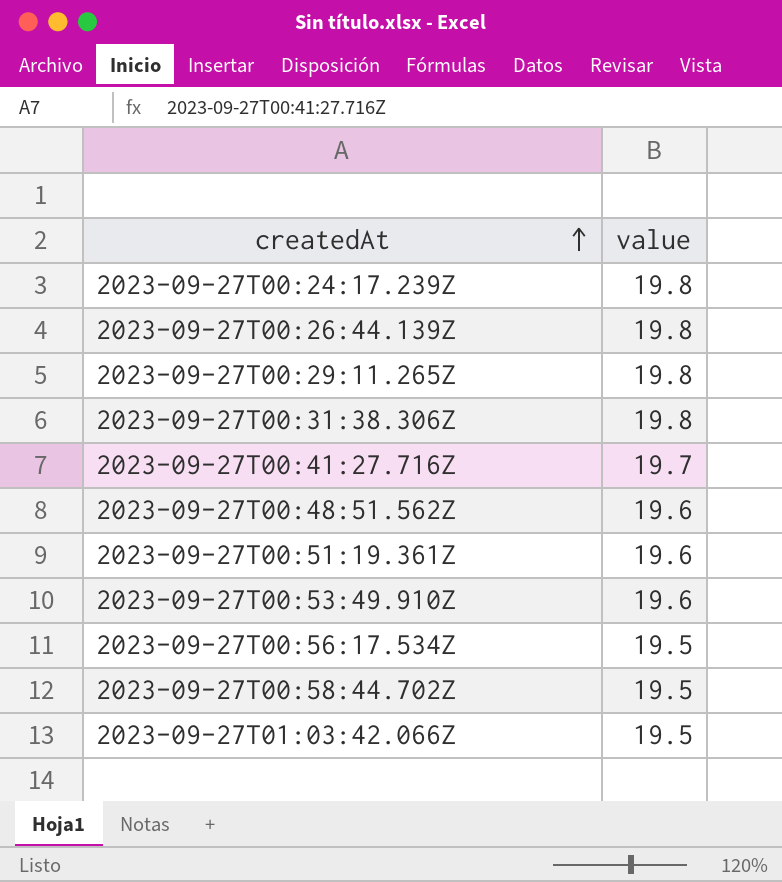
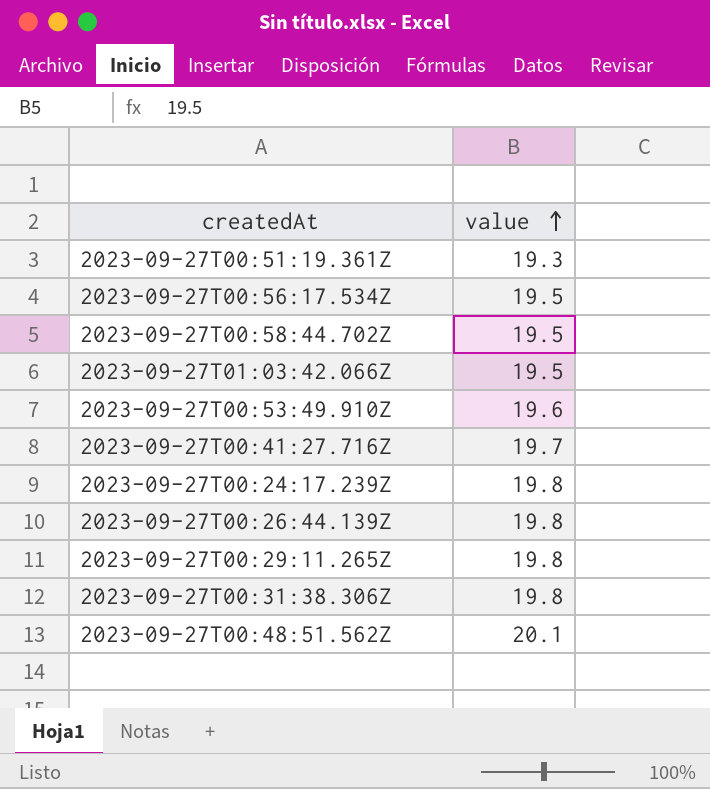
row order: createdAt ascending -> value ascending
2023-09-27T00:51:19.361Z | value: 19.6 -> 19.3
2023-09-27T00:48:51.562Z | value: 19.6 -> 20.1

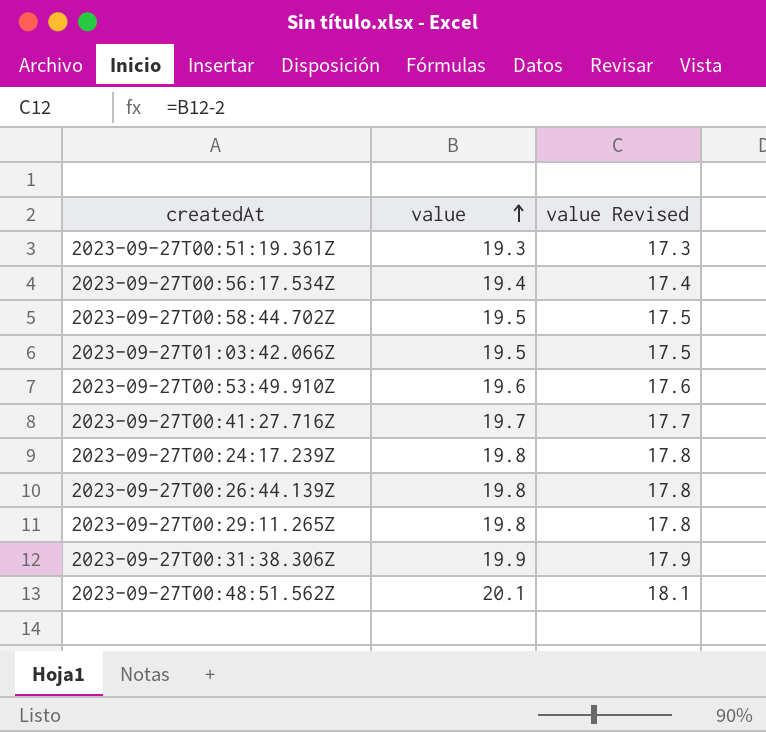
column value Revised | formula: none -> [value] - 2
2023-09-27T00:56:17.534Z | value: 19.5 -> 19.4
2023-09-27T00:31:38.306Z | value: 19.8 -> 19.9

